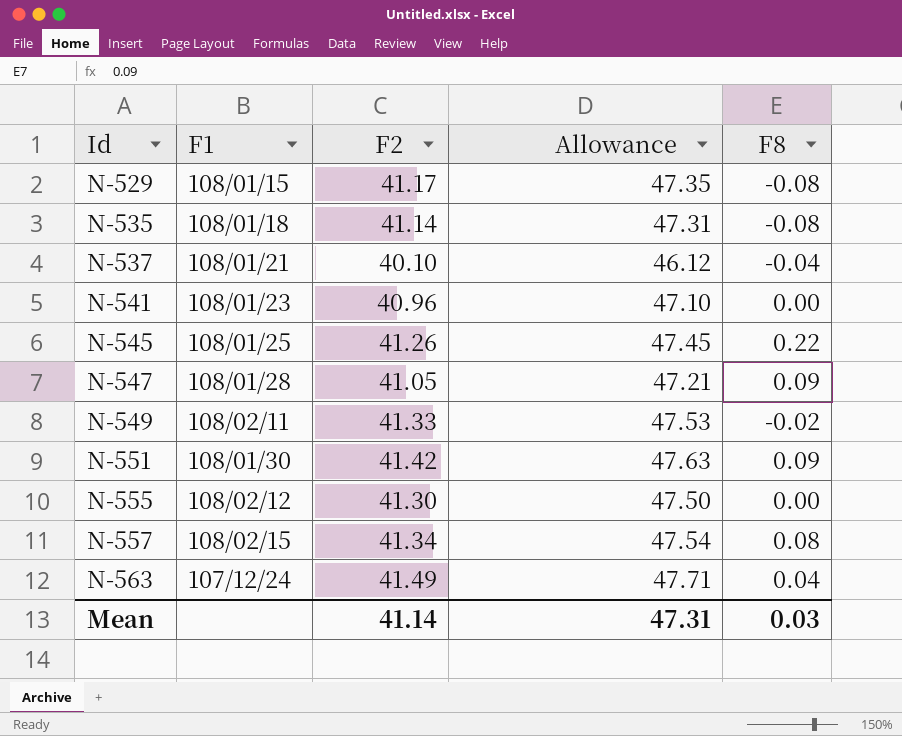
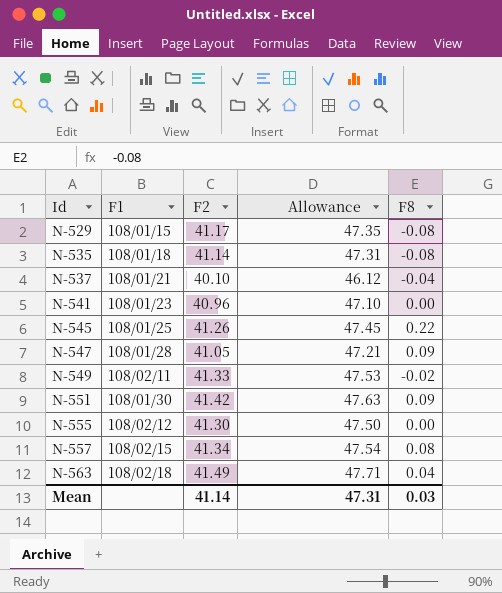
N-563 | F1: 107/12/24 -> 108/02/18

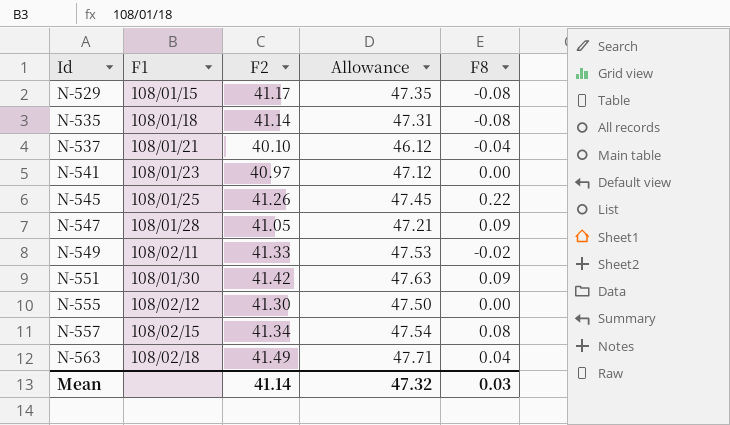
N-541 | F2: 40.96 -> 40.97
N-541 | Allowance: 47.10 -> 47.12
Mean | Allowance: 47.31 -> 47.32

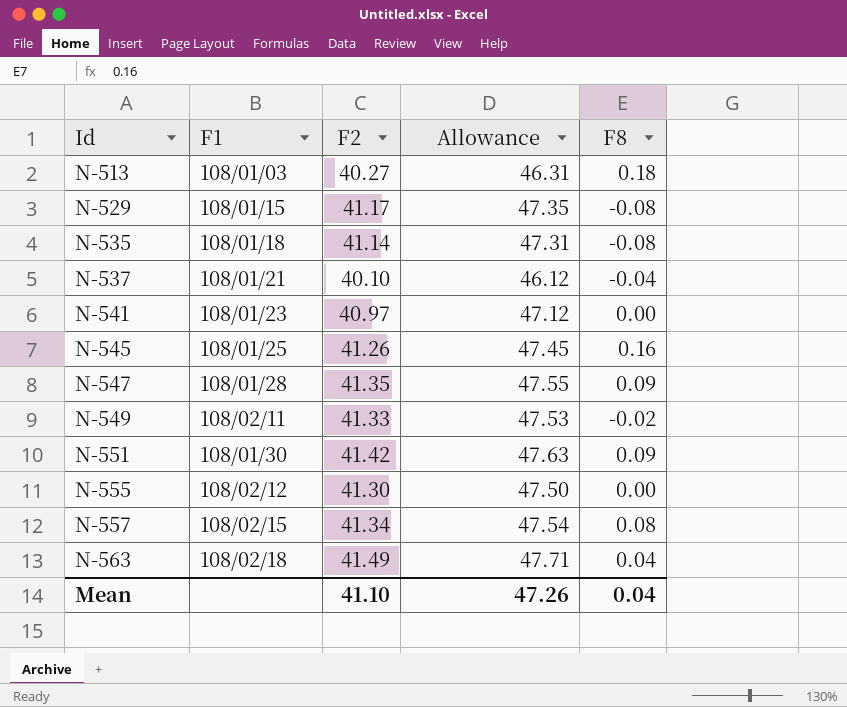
row N-513: none -> 108/01/03 | 40.27 | 46.31 | 0.18
N-545 | F8: 0.22 -> 0.16
N-547 | F2: 41.05 -> 41.35
N-547 | Allowance: 47.21 -> 47.55
Mean | F2: 41.14 -> 41.10
Mean | Allowance: 47.32 -> 47.26
Mean | F8: 0.03 -> 0.04

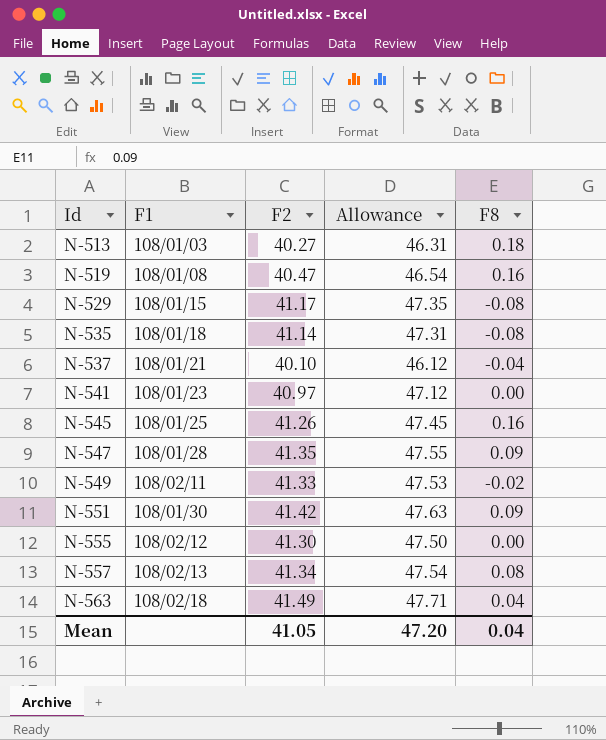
row N-519: none -> 108/01/08 | 40.47 | 46.54 | 0.16
N-557 | F1: 108/02/15 -> 108/02/13
Mean | F2: 41.10 -> 41.05
Mean | Allowance: 47.26 -> 47.20

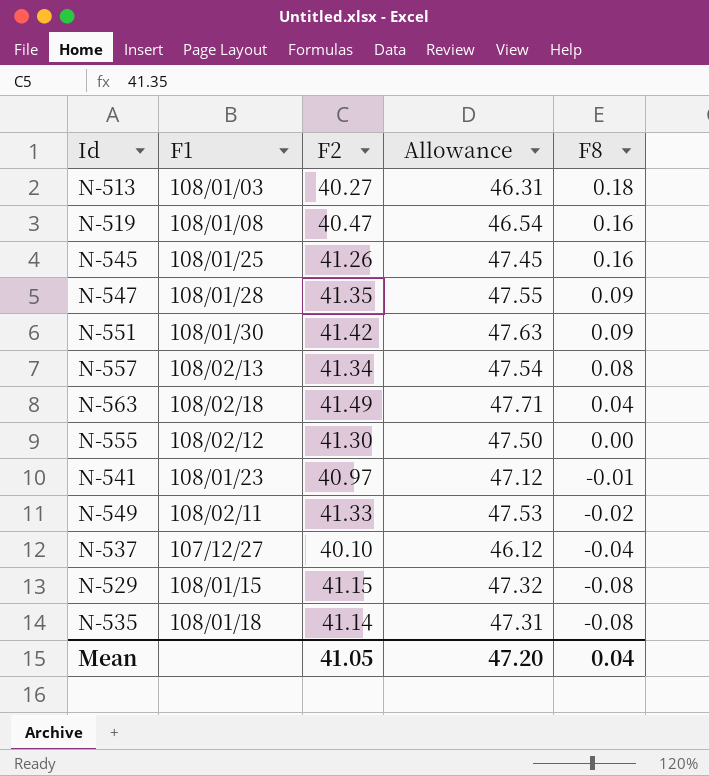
row order: Id ascending -> F8 descending
N-541 | F8: 0.00 -> -0.01
N-537 | F1: 108/01/21 -> 107/12/27
N-529 | F2: 41.17 -> 41.15
N-529 | Allowance: 47.35 -> 47.32

